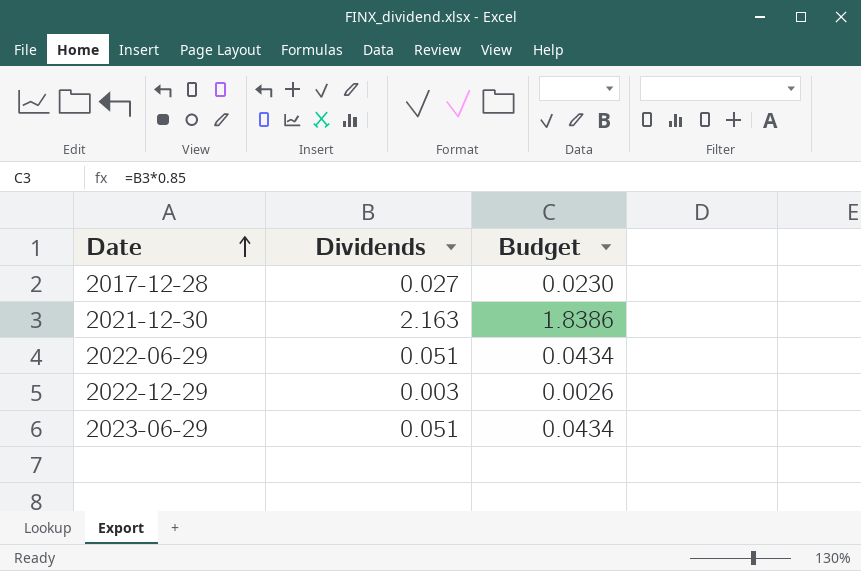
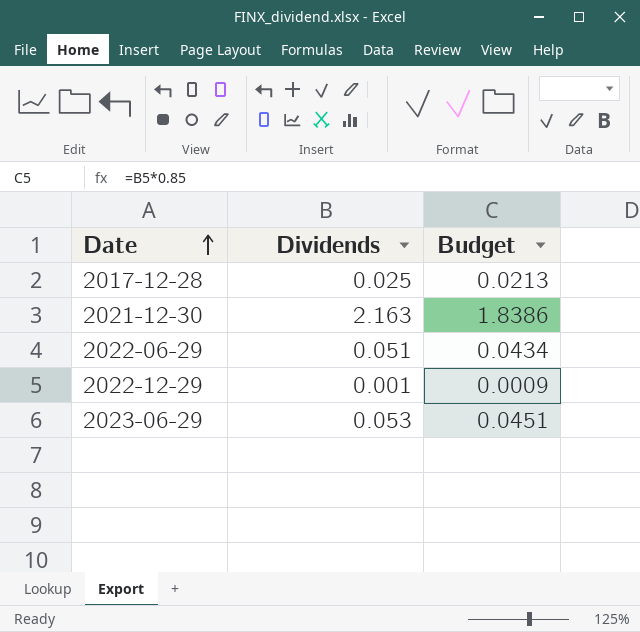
2017-12-28 | Dividends: 0.027 -> 0.025
2017-12-28 | Budget: 0.0230 -> 0.0213
2022-12-29 | Dividends: 0.003 -> 0.001
2022-12-29 | Budget: 0.0026 -> 0.0009
2023-06-29 | Dividends: 0.051 -> 0.053
2023-06-29 | Budget: 0.0434 -> 0.0451

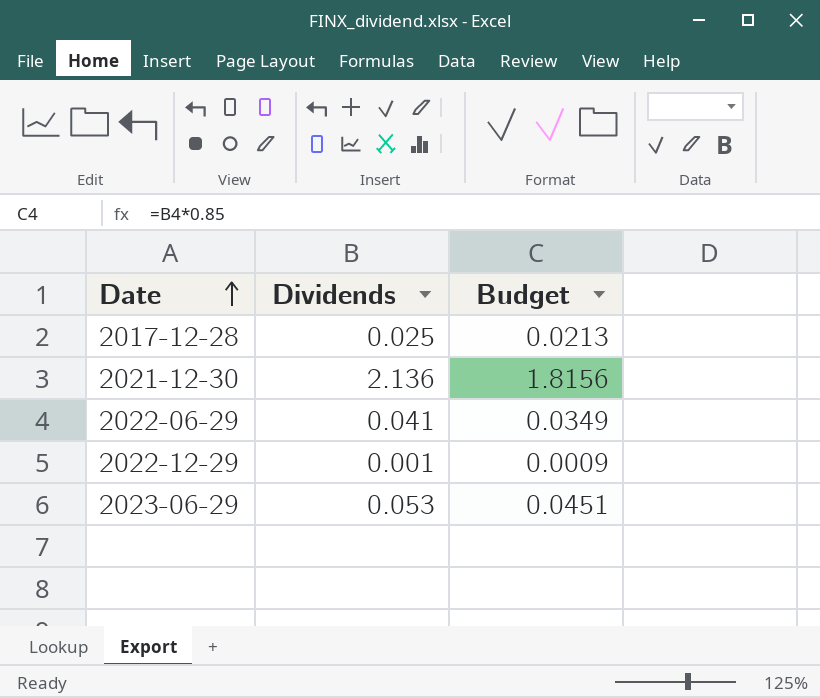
2021-12-30 | Dividends: 2.163 -> 2.136
2021-12-30 | Budget: 1.8386 -> 1.8156
2022-06-29 | Dividends: 0.051 -> 0.041
2022-06-29 | Budget: 0.0434 -> 0.0349

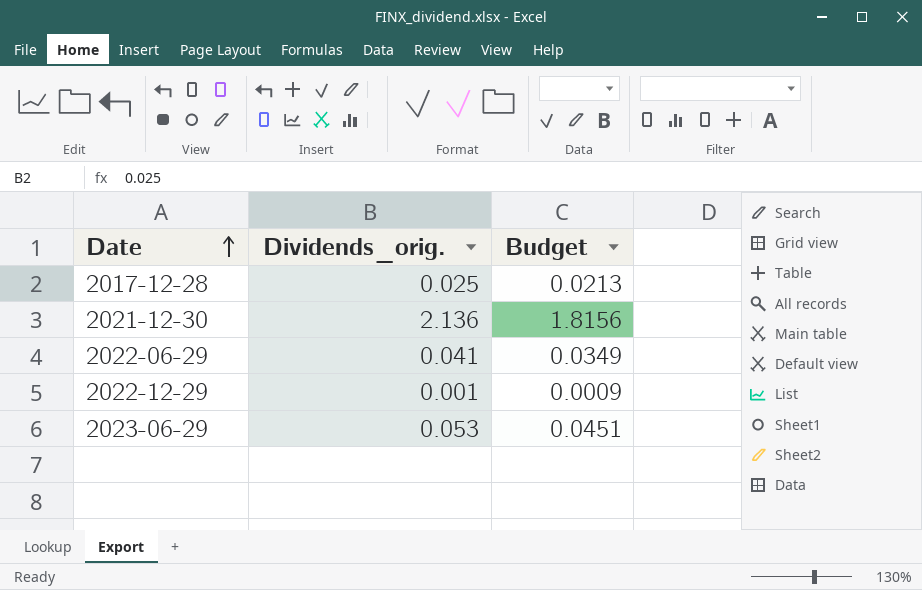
column name: Dividends -> Dividends_orig.

